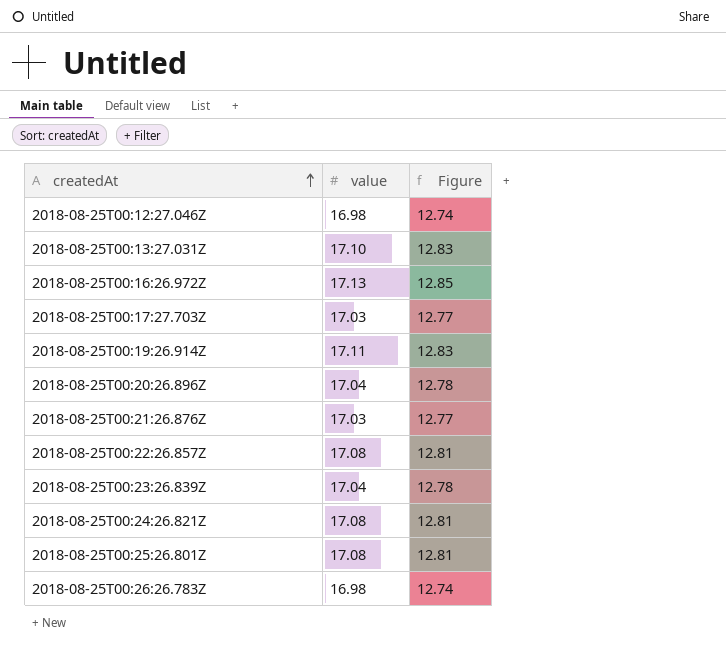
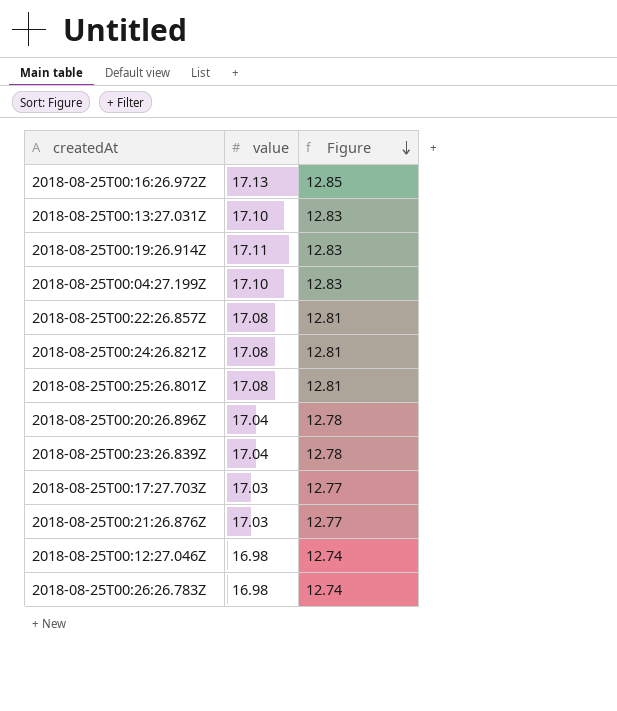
row order: createdAt ascending -> Figure descending
row 2018-08-25T00:04:27.199Z: none -> 17.10 | 12.83

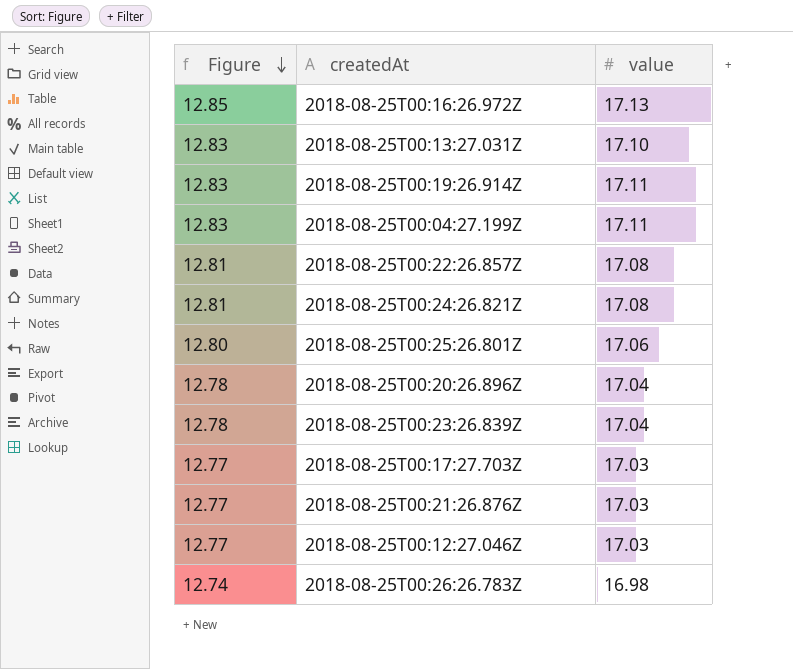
column Figure | position: 3 -> 1
2018-08-25T00:04:27.199Z | value: 17.10 -> 17.11
2018-08-25T00:25:26.801Z | Figure: 12.81 -> 12.80
2018-08-25T00:25:26.801Z | value: 17.08 -> 17.06
2018-08-25T00:12:27.046Z | Figure: 12.74 -> 12.77
2018-08-25T00:12:27.046Z | value: 16.98 -> 17.03

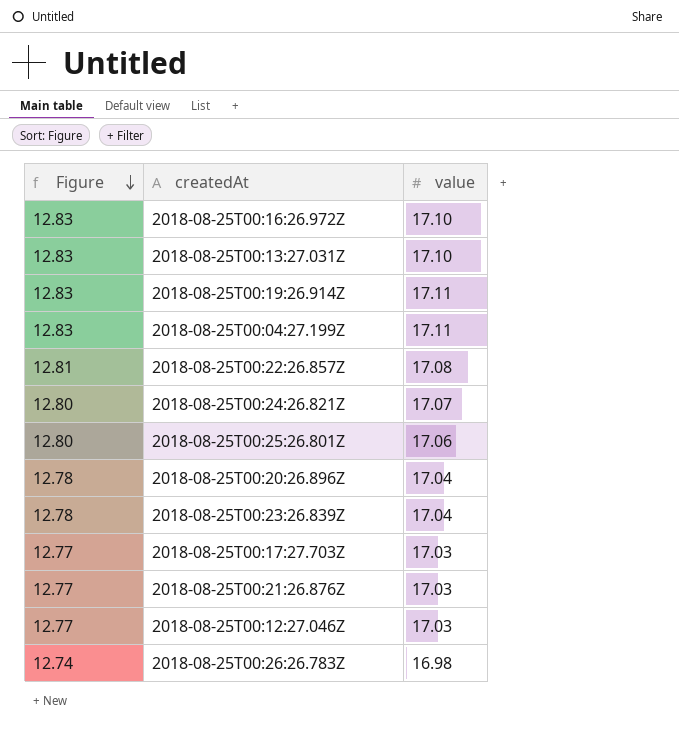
2018-08-25T00:16:26.972Z | Figure: 12.85 -> 12.83
2018-08-25T00:16:26.972Z | value: 17.13 -> 17.10
2018-08-25T00:24:26.821Z | Figure: 12.81 -> 12.80
2018-08-25T00:24:26.821Z | value: 17.08 -> 17.07

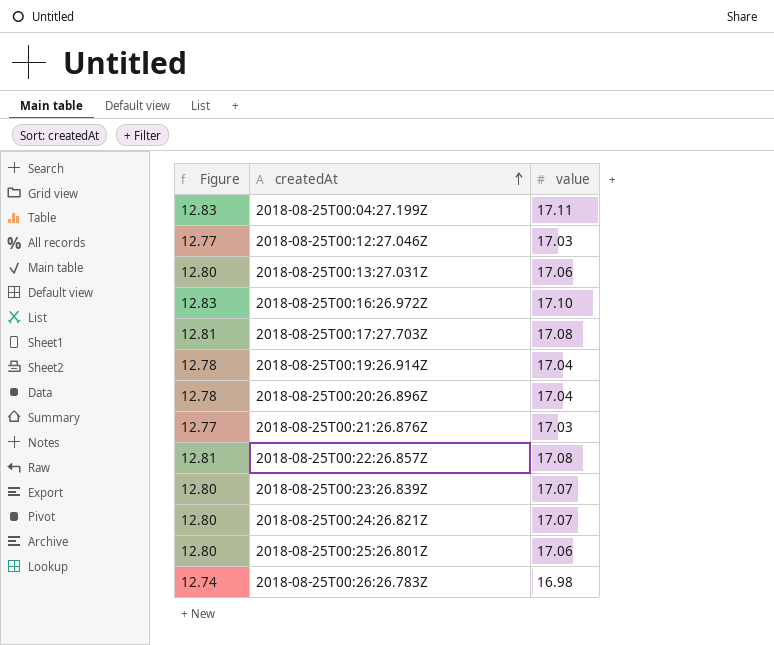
row order: Figure descending -> createdAt ascending
2018-08-25T00:13:27.031Z | Figure: 12.83 -> 12.80
2018-08-25T00:13:27.031Z | value: 17.10 -> 17.06
2018-08-25T00:17:27.703Z | Figure: 12.77 -> 12.81
2018-08-25T00:17:27.703Z | value: 17.03 -> 17.08
2018-08-25T00:19:26.914Z | Figure: 12.83 -> 12.78
2018-08-25T00:19:26.914Z | value: 17.11 -> 17.04
2018-08-25T00:23:26.839Z | Figure: 12.78 -> 12.80
2018-08-25T00:23:26.839Z | value: 17.04 -> 17.07

